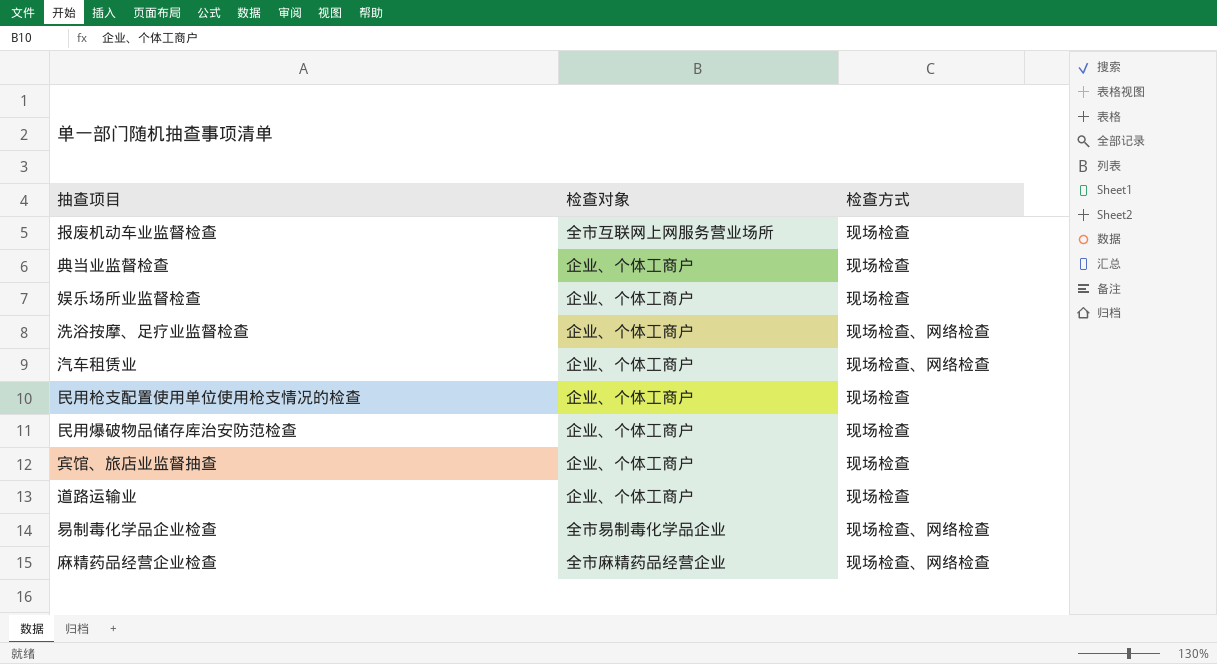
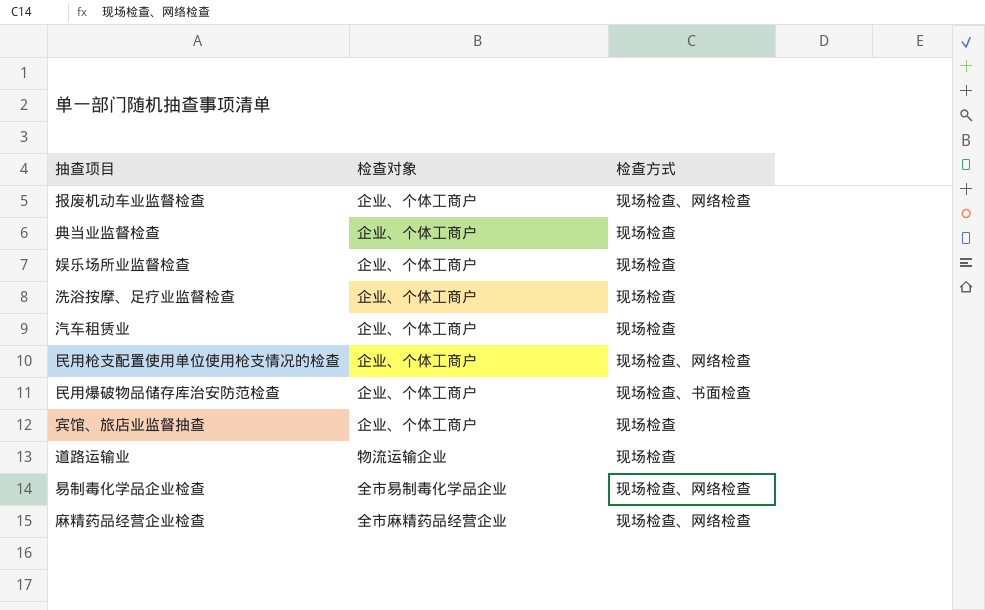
报废机动车业监督检查 | 检查对象: 全市互联网上网服务营业场所 -> 企业、个体工商户
报废机动车业监督检查 | 检查方式: 现场检查 -> 现场检查、网络检查
洗浴按摩、足疗业监督检查 | 检查方式: 现场检查、网络检查 -> 现场检查
汽车租赁业 | 检查方式: 现场检查、网络检查 -> 现场检查
民用枪支配置使用单位使用枪支情况的检查 | 检查方式: 现场检查 -> 现场检查、网络检查
民用爆破物品储存库治安防范检查 | 检查方式: 现场检查 -> 现场检查、书面检查
道路运输业 | 检查对象: 企业、个体工商户 -> 物流运输企业

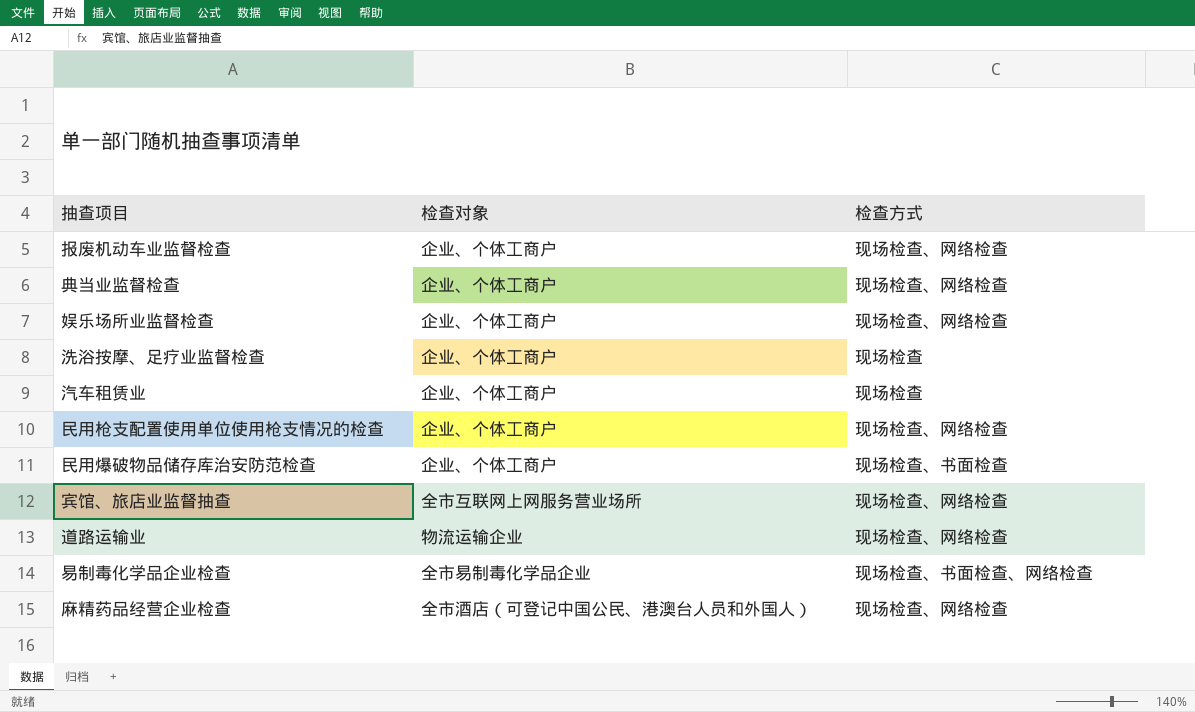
典当业监督检查 | 检查方式: 现场检查 -> 现场检查、网络检查
娱乐场所业监督检查 | 检查方式: 现场检查 -> 现场检查、网络检查
宾馆、旅店业监督抽查 | 检查对象: 企业、个体工商户 -> 全市互联网上网服务营业场所
宾馆、旅店业监督抽查 | 检查方式: 现场检查 -> 现场检查、网络检查
道路运输业 | 检查方式: 现场检查 -> 现场检查、网络检查
易制毒化学品企业检查 | 检查方式: 现场检查、网络检查 -> 现场检查、书面检查、网络检查
麻精药品经营企业检查 | 检查对象: 全市麻精药品经营企业 -> 全市酒店（可登记中国公民、港澳台人员和外国人）

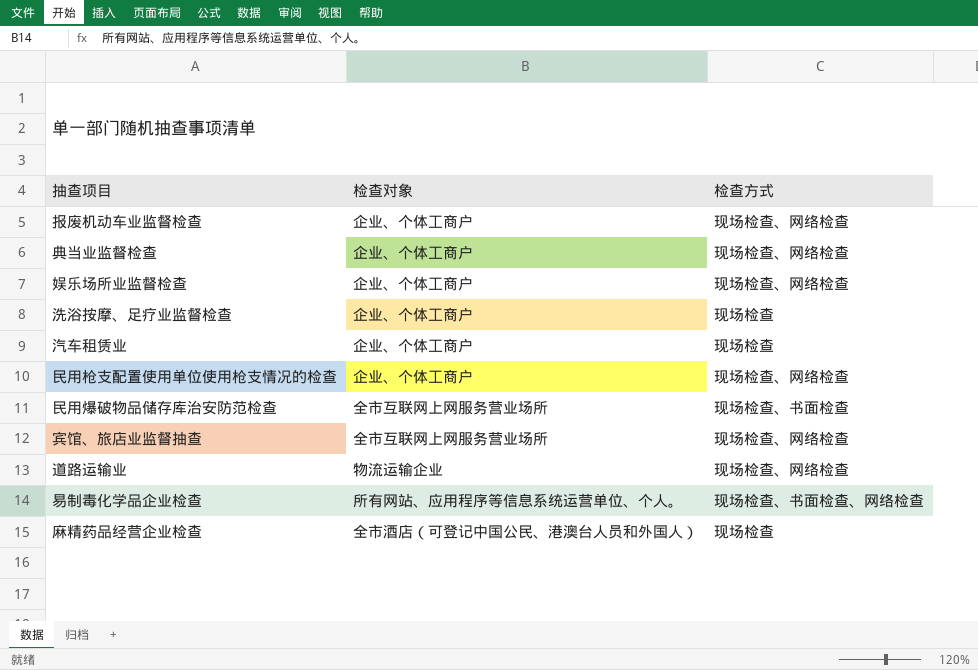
民用爆破物品储存库治安防范检查 | 检查对象: 企业、个体工商户 -> 全市互联网上网服务营业场所
易制毒化学品企业检查 | 检查对象: 全市易制毒化学品企业 -> 所有网站、应用程序等信息系统运营单位、个人。
麻精药品经营企业检查 | 检查方式: 现场检查、网络检查 -> 现场检查

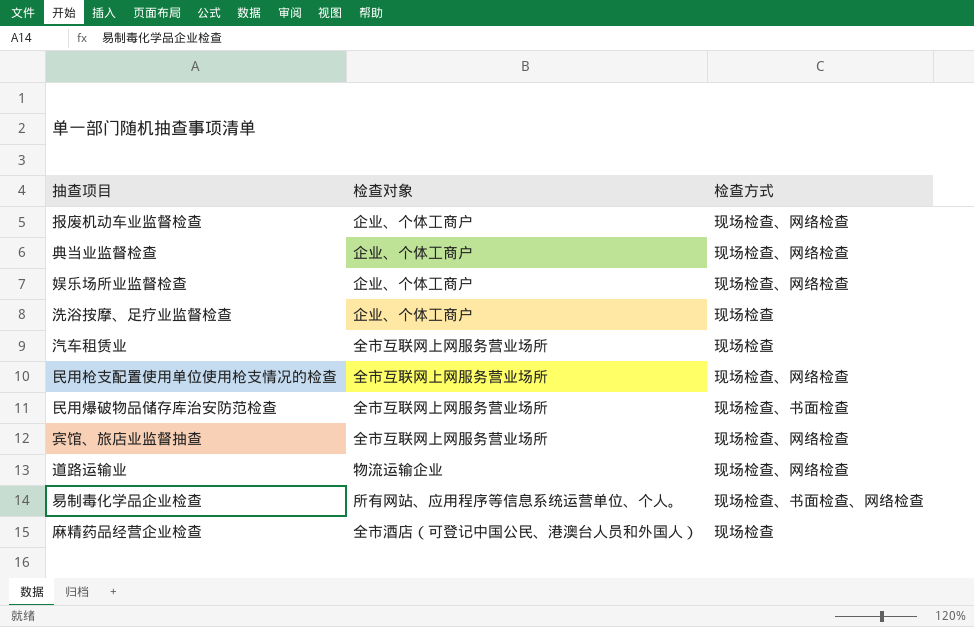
汽车租赁业 | 检查对象: 企业、个体工商户 -> 全市互联网上网服务营业场所
民用枪支配置使用单位使用枪支情况的检查 | 检查对象: 企业、个体工商户 -> 全市互联网上网服务营业场所

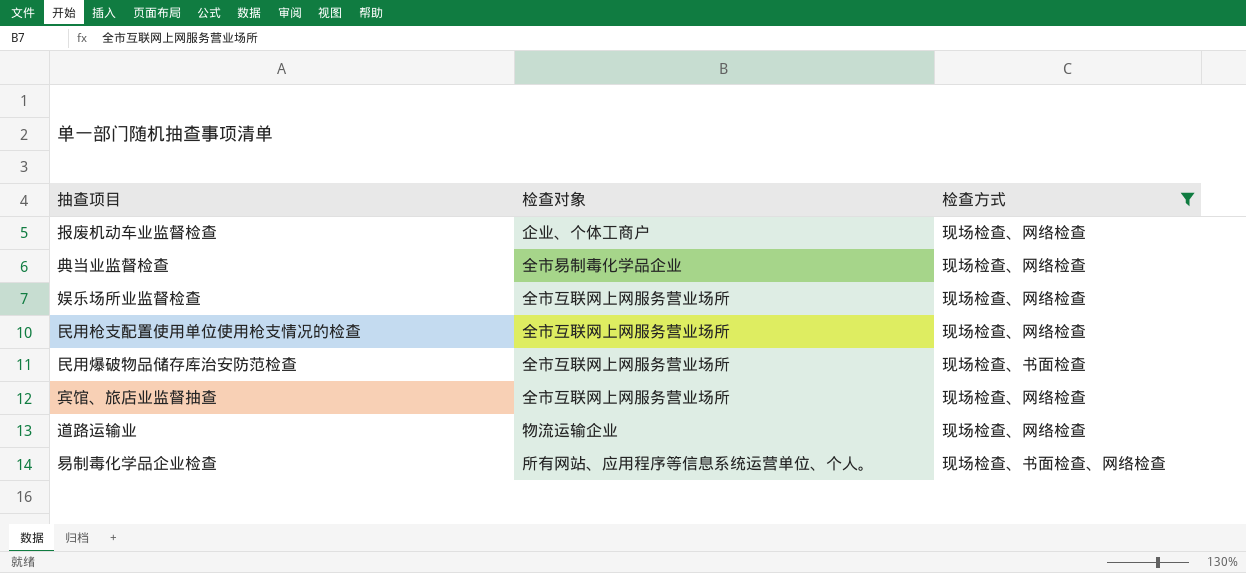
filter: none -> 检查方式 != 现场检查
典当业监督检查 | 检查对象: 企业、个体工商户 -> 全市易制毒化学品企业
娱乐场所业监督检查 | 检查对象: 企业、个体工商户 -> 全市互联网上网服务营业场所

